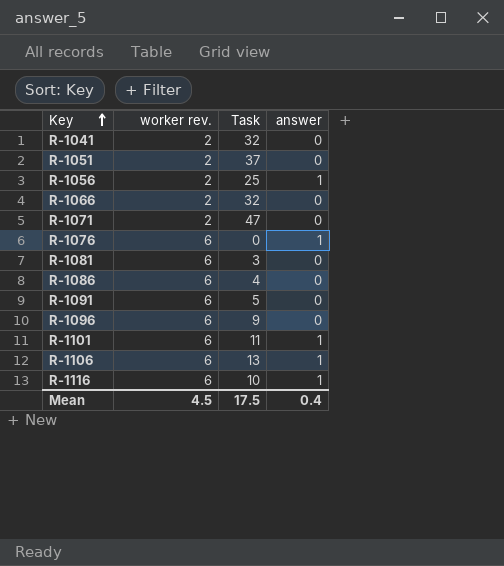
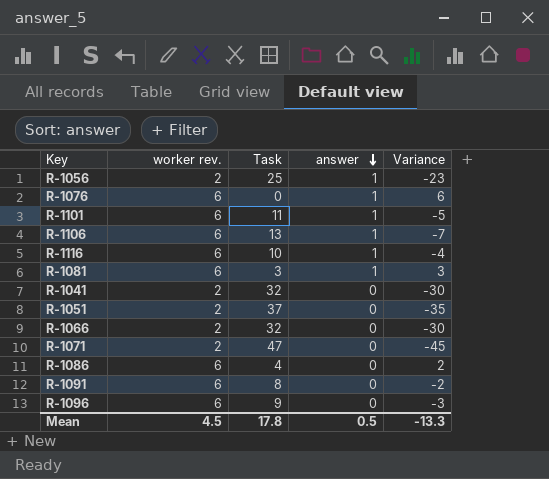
row order: Key ascending -> answer descending
column Variance | formula: none -> [worker rev.] - [Task]
R-1081 | answer: 0 -> 1
R-1091 | Task: 5 -> 8
Mean | Task: 17.5 -> 17.8
Mean | answer: 0.4 -> 0.5

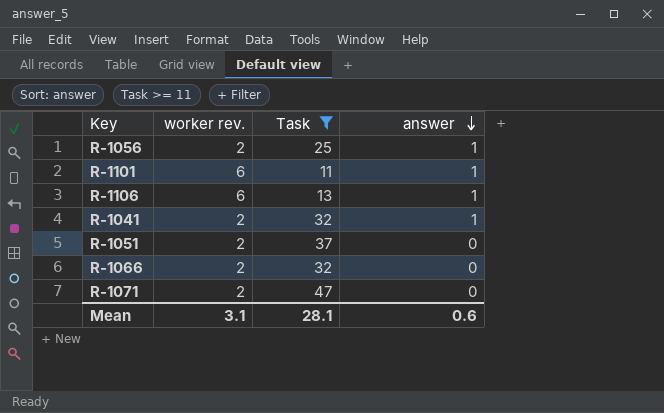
filter: none -> Task >= 11
column Variance | formula: [worker rev.] - [Task] -> none
R-1041 | answer: 0 -> 1
Mean | worker rev.: 4.5 -> 3.1
Mean | Task: 17.8 -> 28.1
Mean | answer: 0.5 -> 0.6

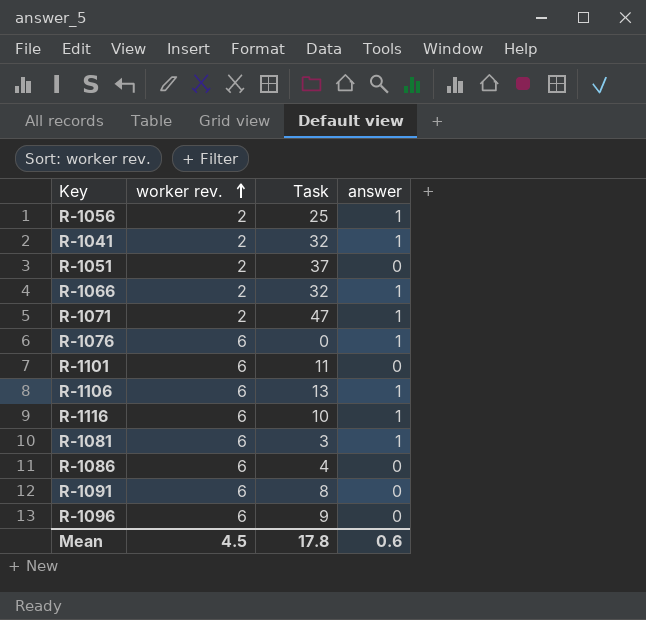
filter: Task >= 11 -> none
row order: answer descending -> worker rev. ascending
R-1066 | answer: 0 -> 1
R-1071 | answer: 0 -> 1
R-1101 | answer: 1 -> 0
Mean | worker rev.: 3.1 -> 4.5
Mean | Task: 28.1 -> 17.8

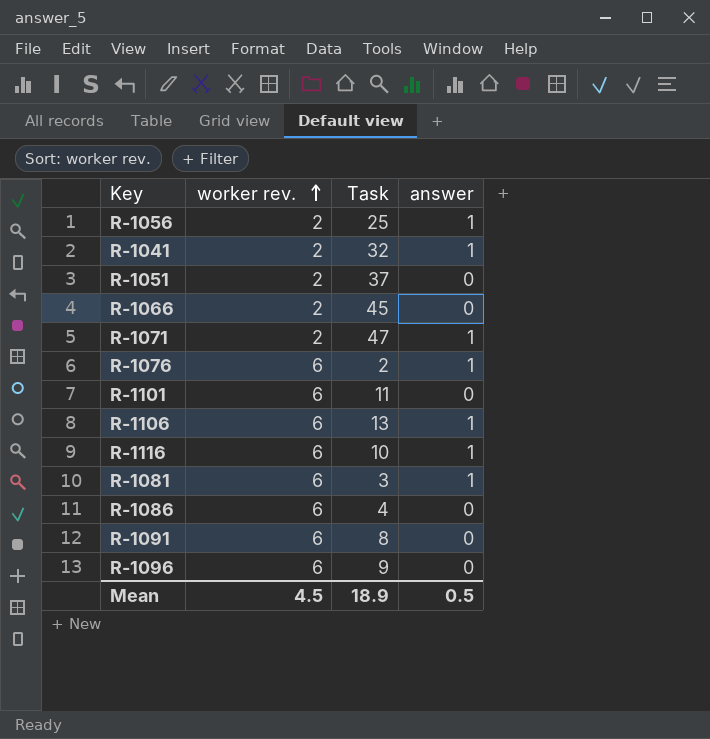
R-1066 | Task: 32 -> 45
R-1066 | answer: 1 -> 0
R-1076 | Task: 0 -> 2
Mean | Task: 17.8 -> 18.9
Mean | answer: 0.6 -> 0.5

